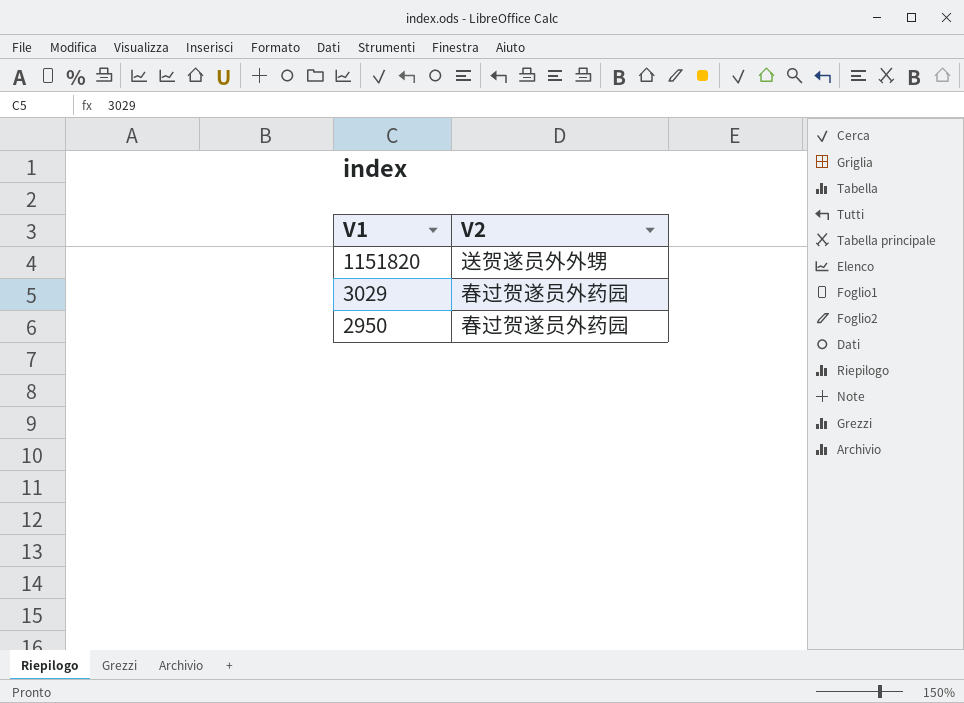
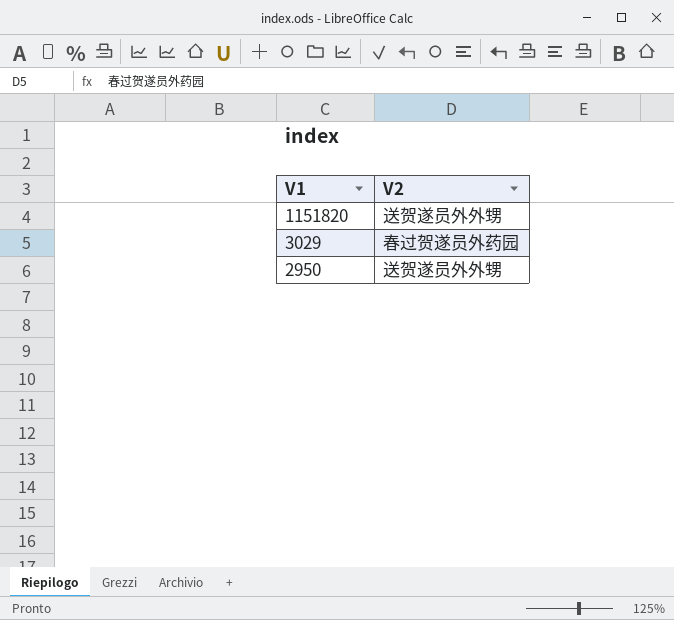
2950 | V2: 春过贺遂员外药园 -> 送贺遂员外外甥

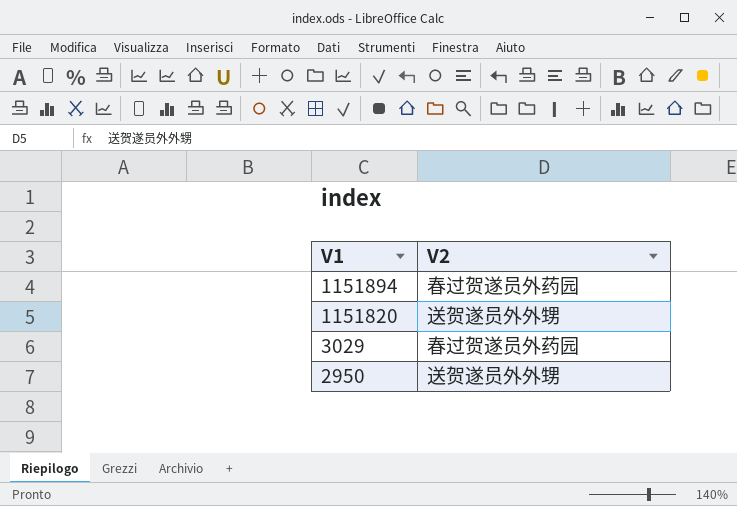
row 1151894: none -> 春过贺遂员外药园

